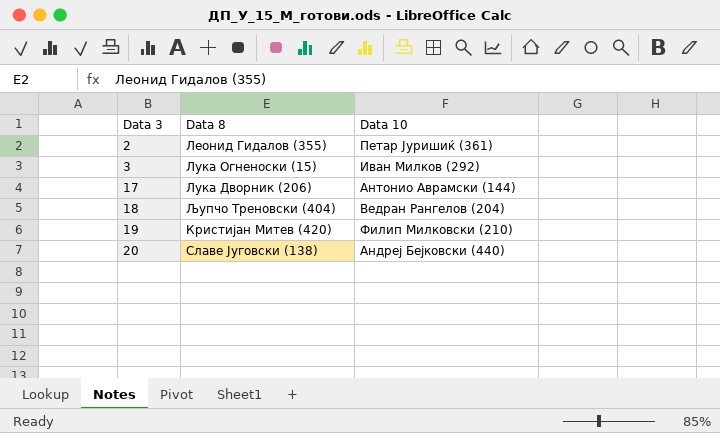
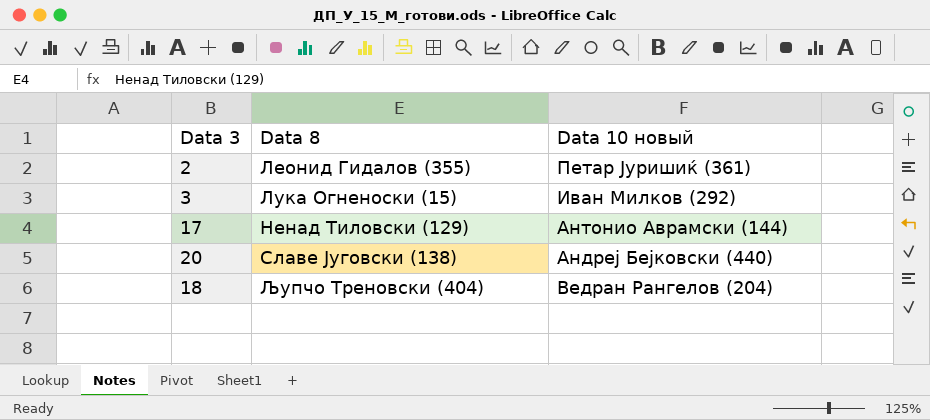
row order: Data 3 ascending -> Data 8 ascending
column name: Data 10 -> Data 10 новый
row 19: Кристијан Митев (420) | Филип Милковски (210) -> none
17 | Data 8: Лука Дворник (206) -> Ненад Тиловски (129)

